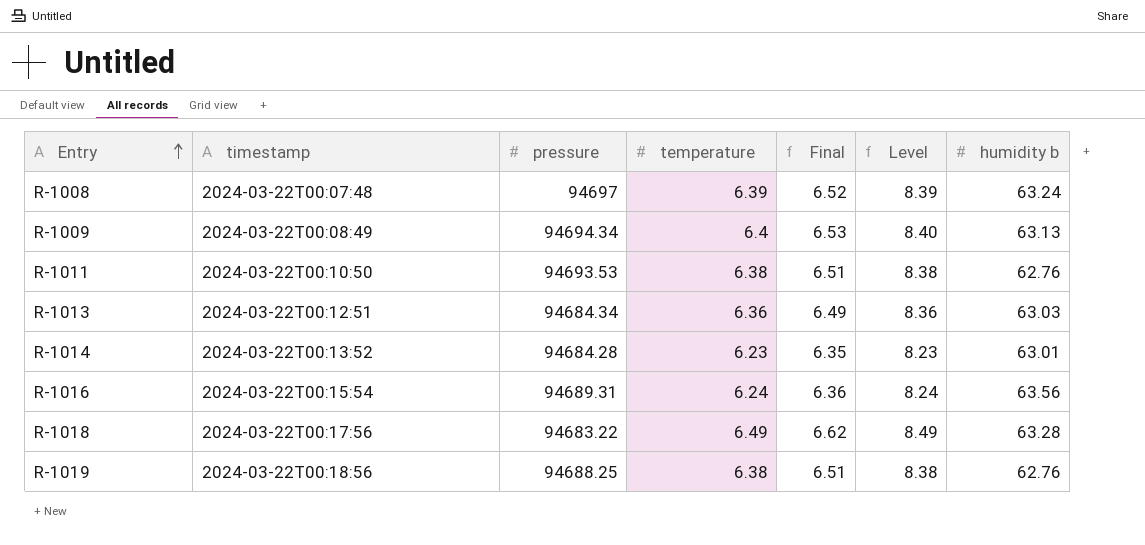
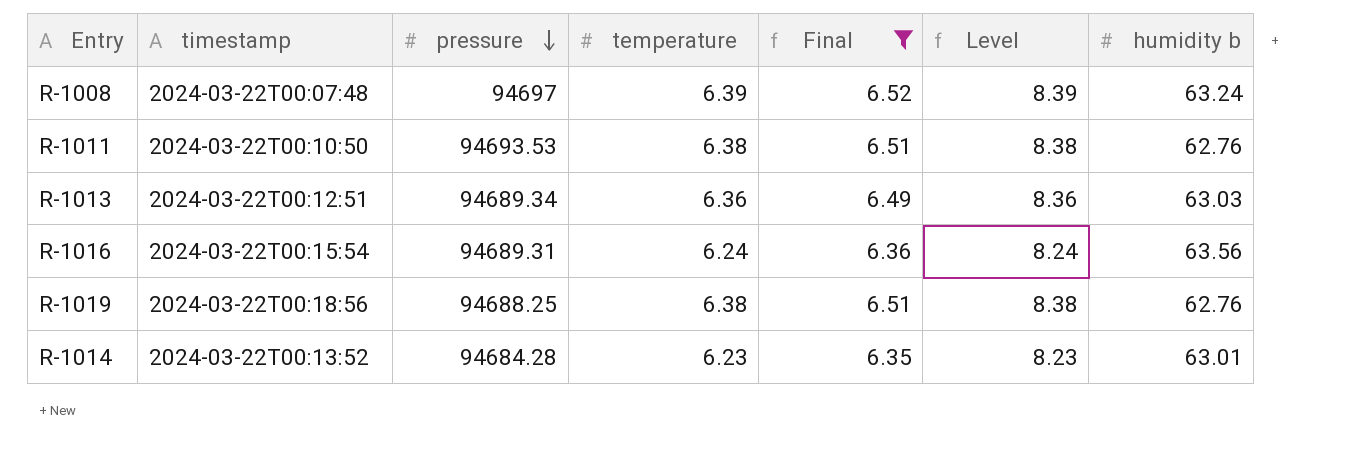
filter: none -> Final <= 6.52
row order: Entry ascending -> pressure descending
R-1013 | pressure: 94684.34 -> 94689.34

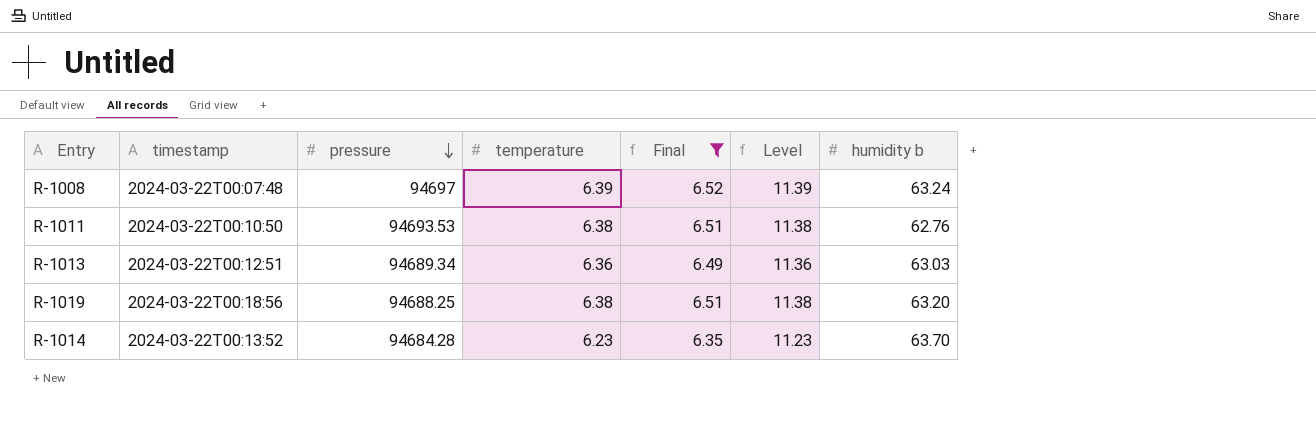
column Level | formula: [temperature] + 2 -> [temperature] + 5
row R-1016: 2024-03-22T00:15:54 | 94689.31 | 6.24 | 6.36 | 8.24 | 63.56 -> none
R-1019 | humidity b: 62.76 -> 63.20
R-1014 | humidity b: 63.01 -> 63.70

